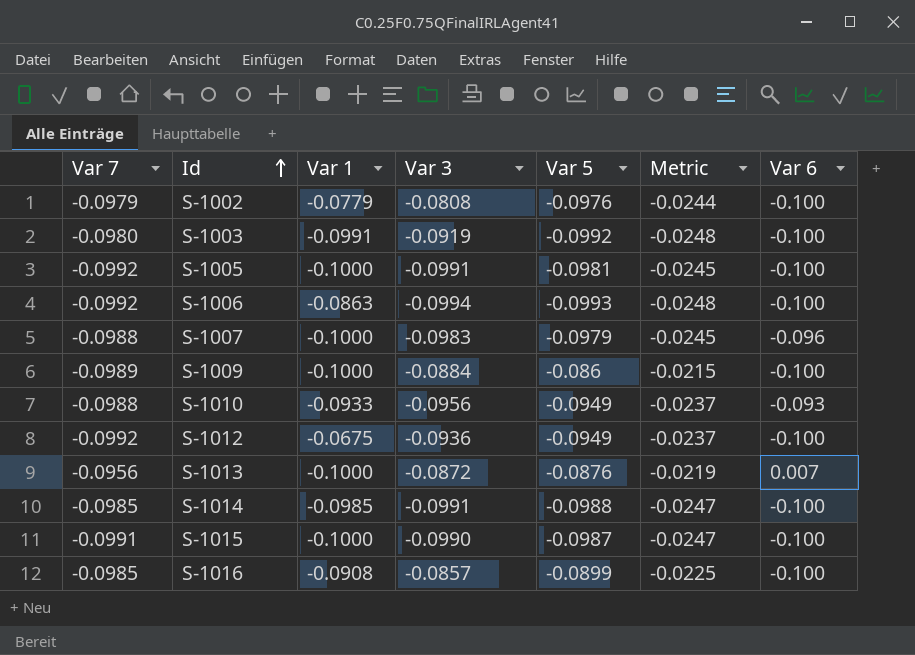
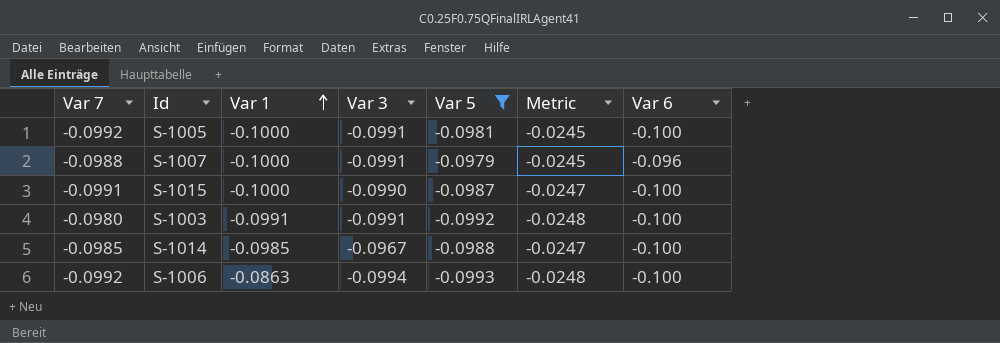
filter: none -> Var 5 <= -0.0979
row order: Id ascending -> Var 1 ascending
S-1007 | Var 3: -0.0983 -> -0.0991
S-1003 | Var 3: -0.0919 -> -0.0991
S-1014 | Var 3: -0.0991 -> -0.0967

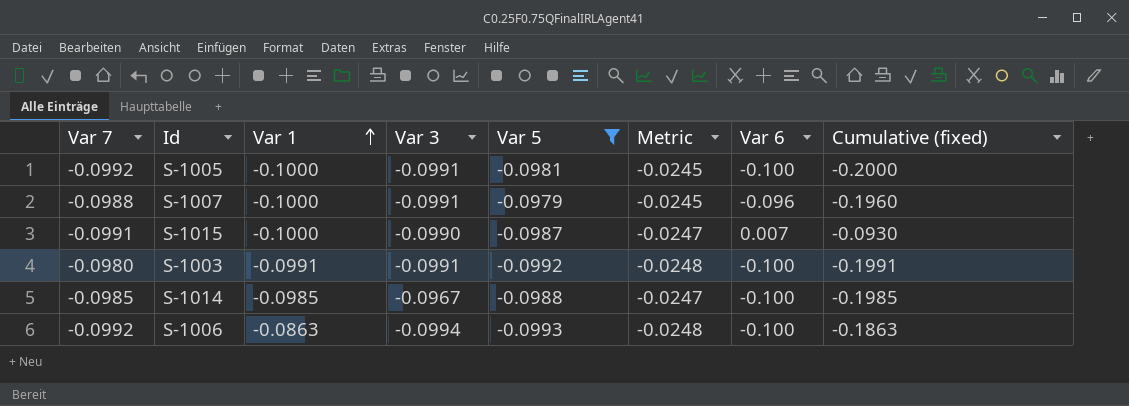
column Cumulative (fixed) | formula: none -> [Var 1] + [Var 6]
S-1015 | Var 6: -0.100 -> 0.007

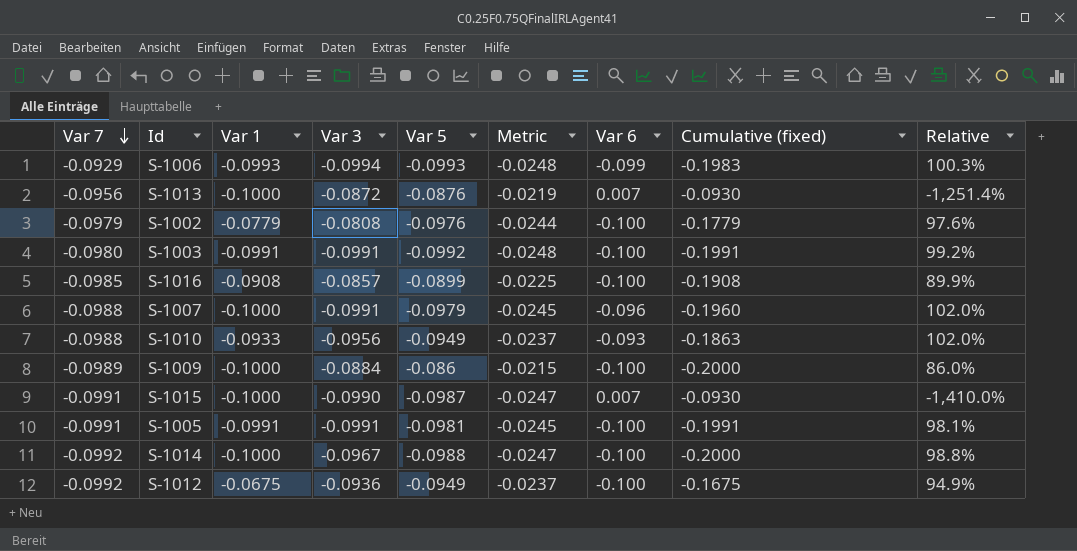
filter: Var 5 <= -0.0979 -> none
row order: Var 1 ascending -> Var 7 descending
column Relative | formula: none -> [Var 5] / [Var 6]
S-1006 | Var 7: -0.0992 -> -0.0929
S-1006 | Var 1: -0.0863 -> -0.0993
S-1006 | Var 6: -0.100 -> -0.099
S-1006 | Cumulative (fixed): -0.1863 -> -0.1983
S-1005 | Var 7: -0.0992 -> -0.0991
S-1005 | Var 1: -0.1000 -> -0.0991
S-1005 | Cumulative (fixed): -0.2000 -> -0.1991
S-1014 | Var 7: -0.0985 -> -0.0992
S-1014 | Var 1: -0.0985 -> -0.1000
S-1014 | Cumulative (fixed): -0.1985 -> -0.2000

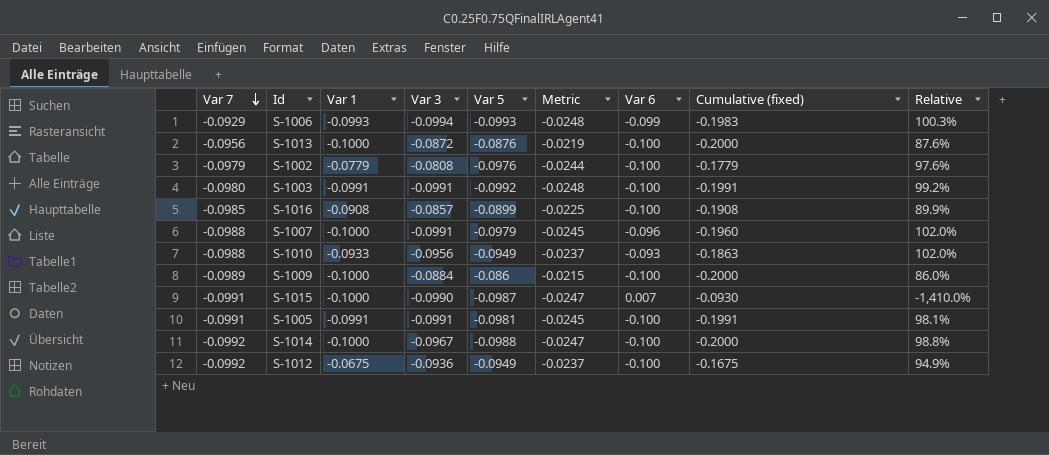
S-1013 | Var 6: 0.007 -> -0.100
S-1013 | Cumulative (fixed): -0.0930 -> -0.2000
S-1013 | Relative: -1,251.4% -> 87.6%

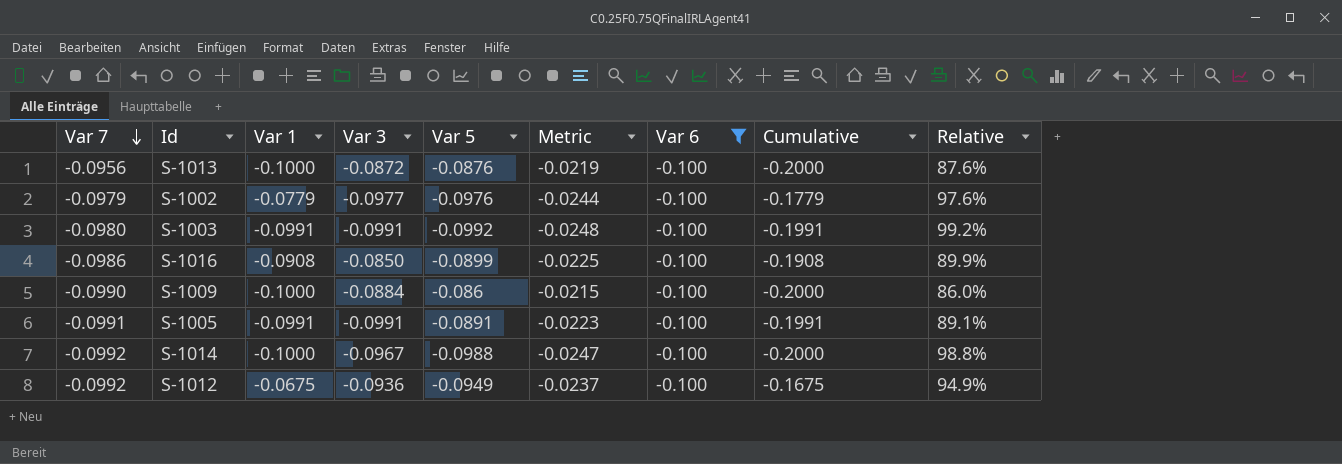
filter: none -> Var 6 = -0.100
column name: Cumulative (fixed) -> Cumulative
S-1002 | Var 3: -0.0808 -> -0.0977
S-1016 | Var 7: -0.0985 -> -0.0986
S-1016 | Var 3: -0.0857 -> -0.0850
S-1009 | Var 7: -0.0989 -> -0.0990
S-1005 | Var 5: -0.0981 -> -0.0891
S-1005 | Metric: -0.0245 -> -0.0223
S-1005 | Relative: 98.1% -> 89.1%

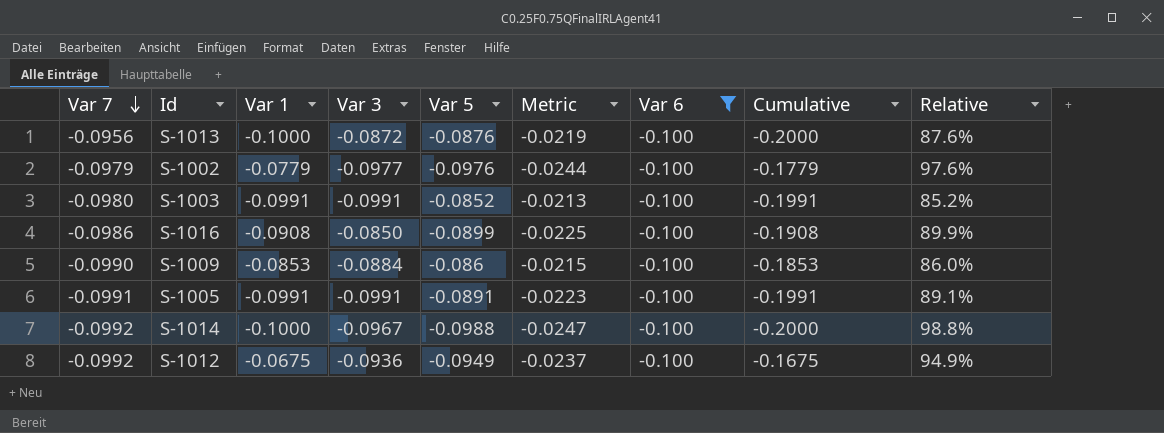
S-1003 | Var 5: -0.0992 -> -0.0852
S-1003 | Metric: -0.0248 -> -0.0213
S-1003 | Relative: 99.2% -> 85.2%
S-1009 | Var 1: -0.1000 -> -0.0853
S-1009 | Cumulative: -0.2000 -> -0.1853

